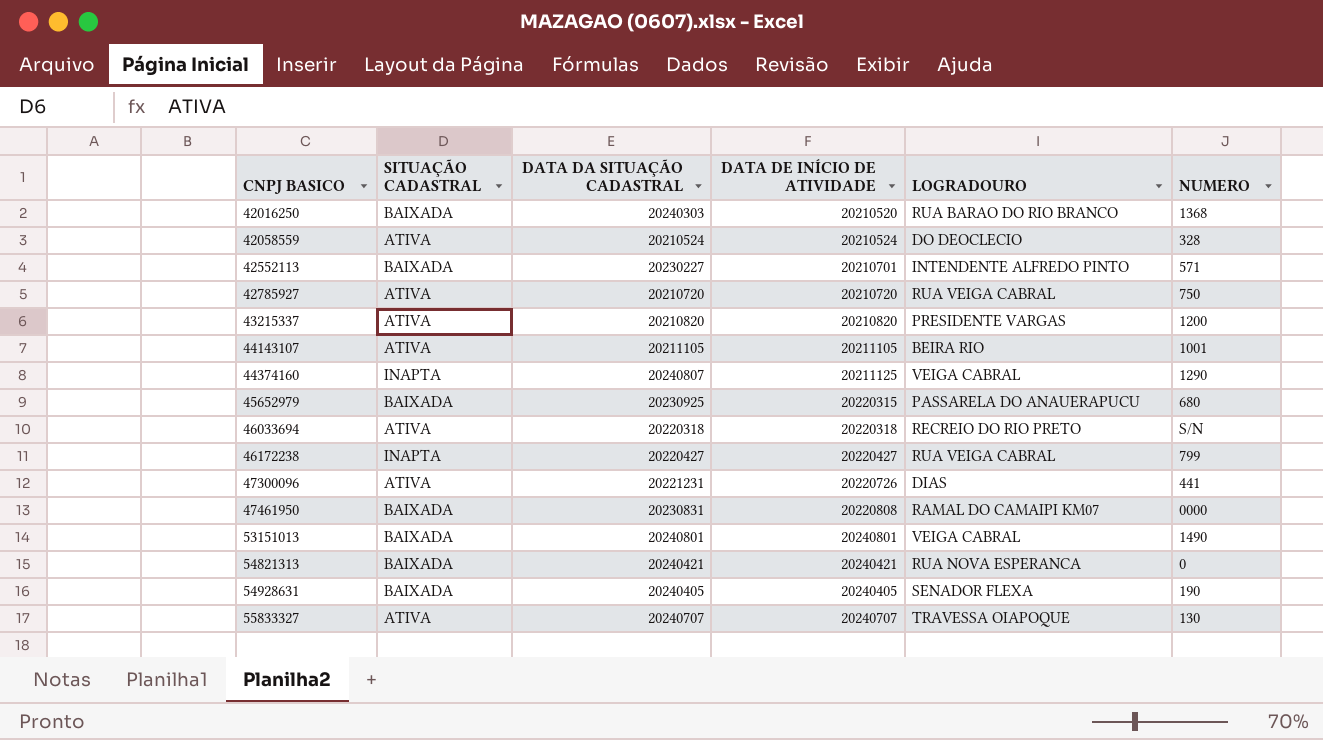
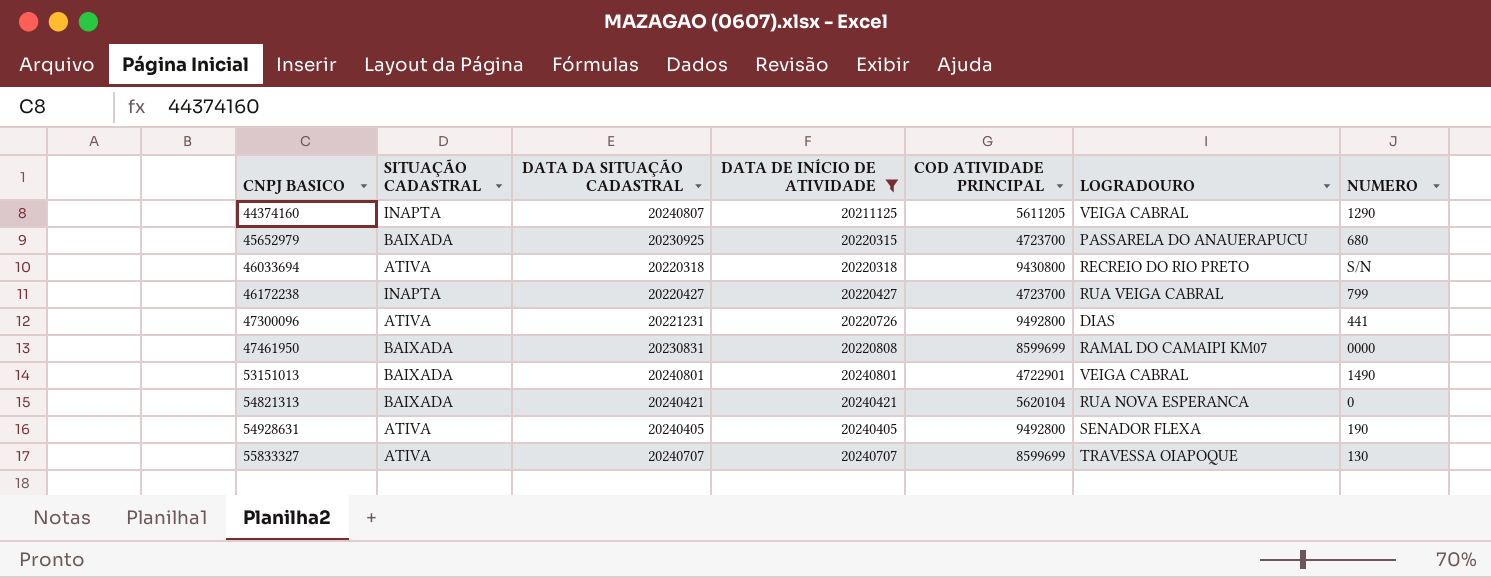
filter: none -> DATA DE INÍCIO DE ATIVIDADE >= 20211125
column COD ATIVIDADE PRINCIPAL | position: none -> 5
54928631 | SITUAÇÃO CADASTRAL: BAIXADA -> ATIVA

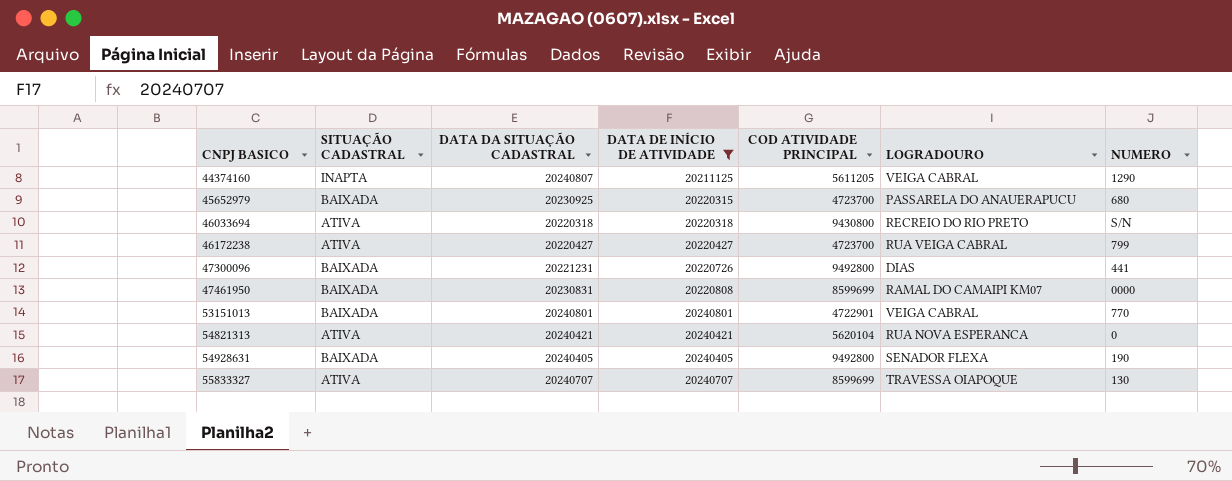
46172238 | SITUAÇÃO CADASTRAL: INAPTA -> ATIVA
47300096 | SITUAÇÃO CADASTRAL: ATIVA -> BAIXADA
53151013 | NUMERO: 1490 -> 770
54821313 | SITUAÇÃO CADASTRAL: BAIXADA -> ATIVA
54928631 | SITUAÇÃO CADASTRAL: ATIVA -> BAIXADA

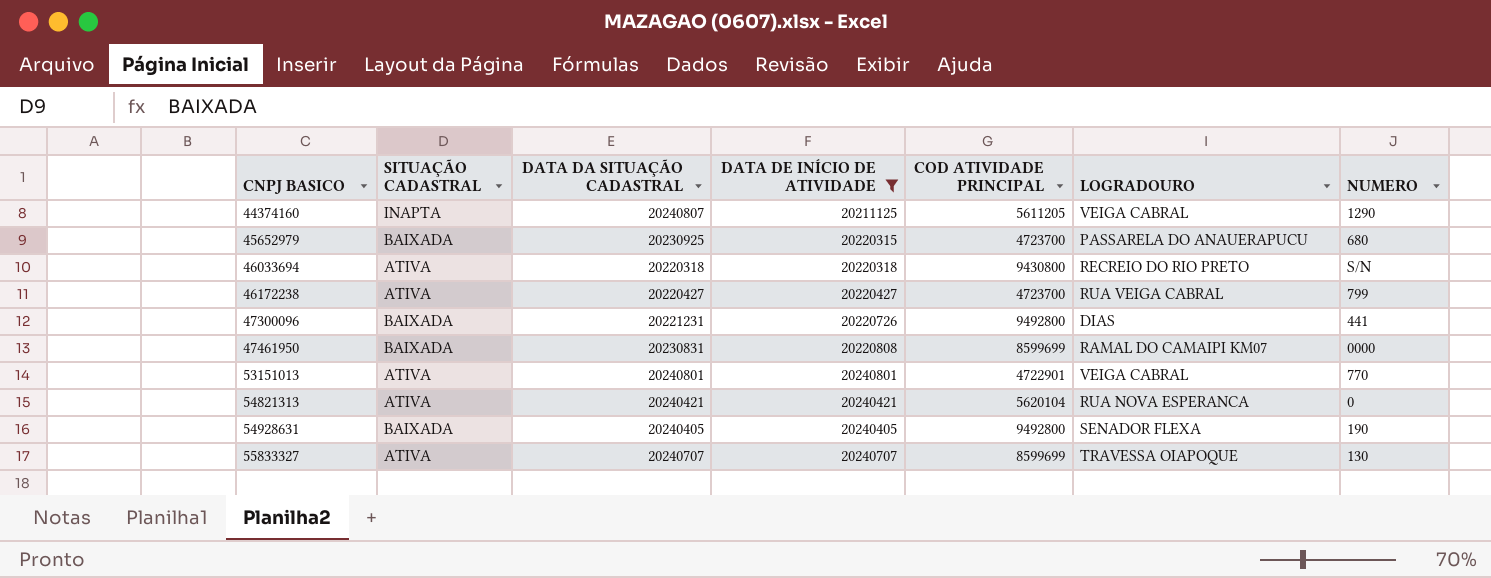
53151013 | SITUAÇÃO CADASTRAL: BAIXADA -> ATIVA

